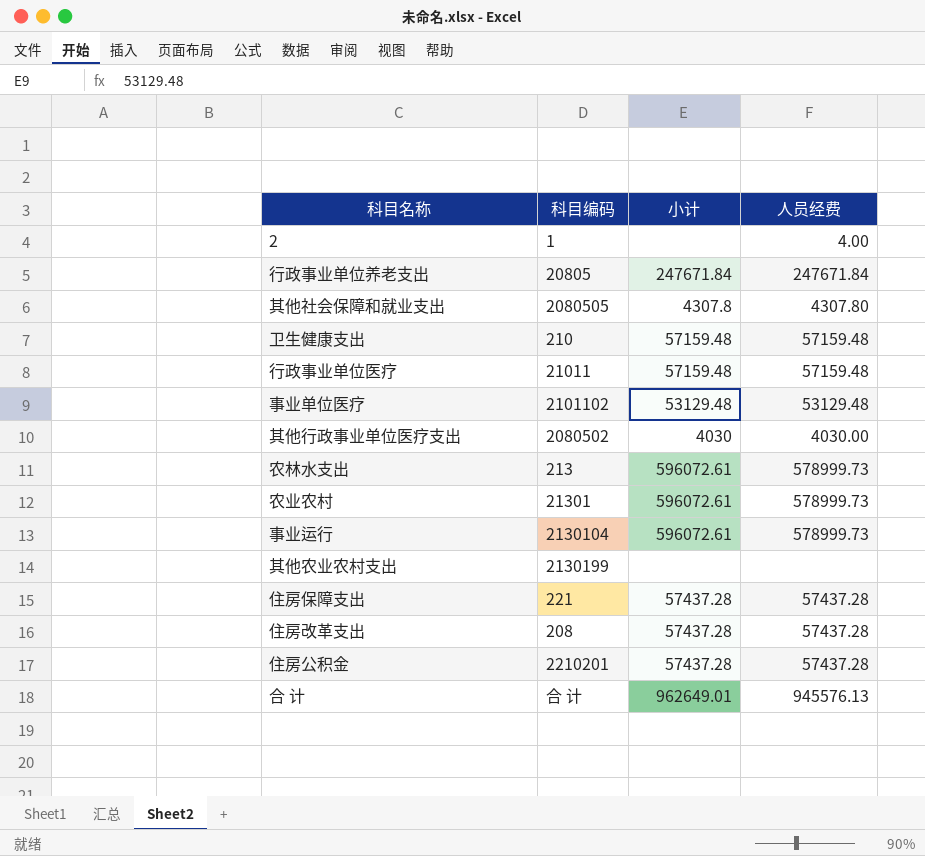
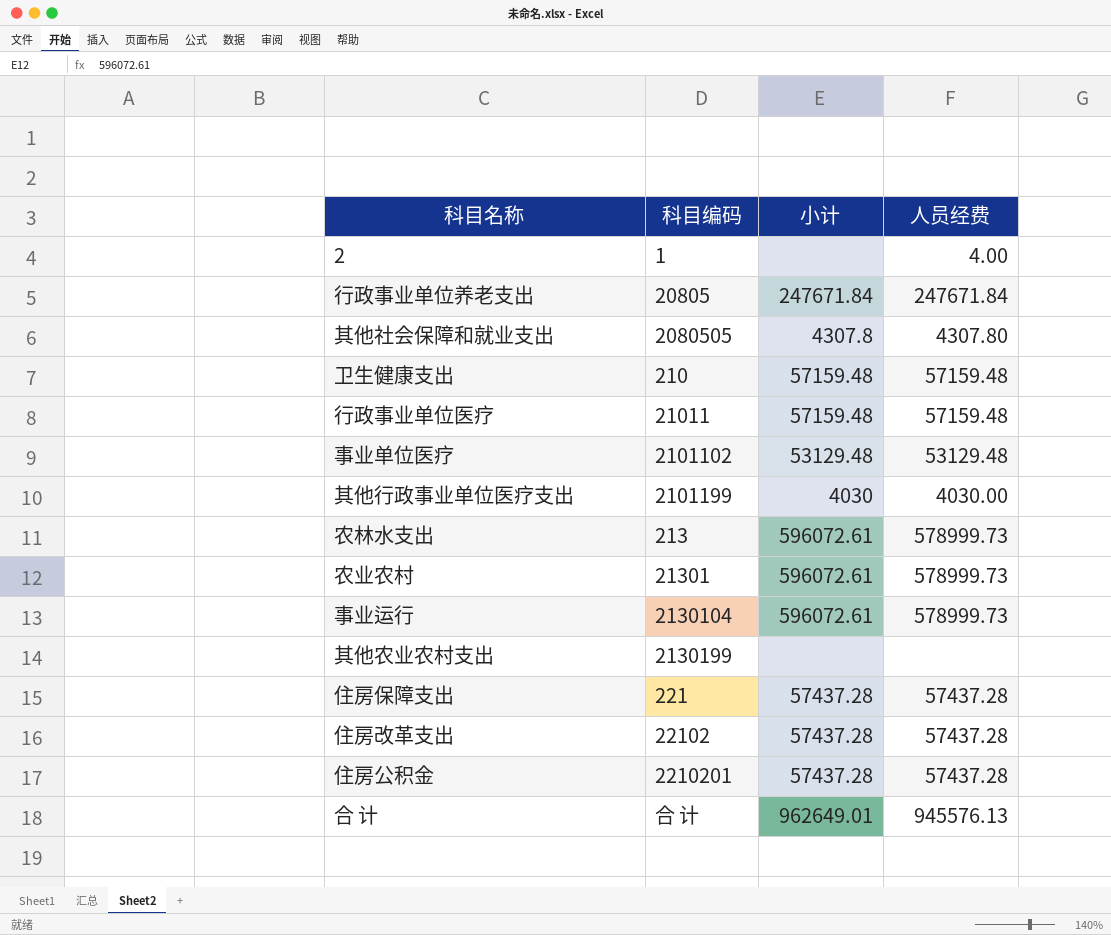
其他行政事业单位医疗支出 | 科目编码: 2080502 -> 2101199
住房改革支出 | 科目编码: 208 -> 22102

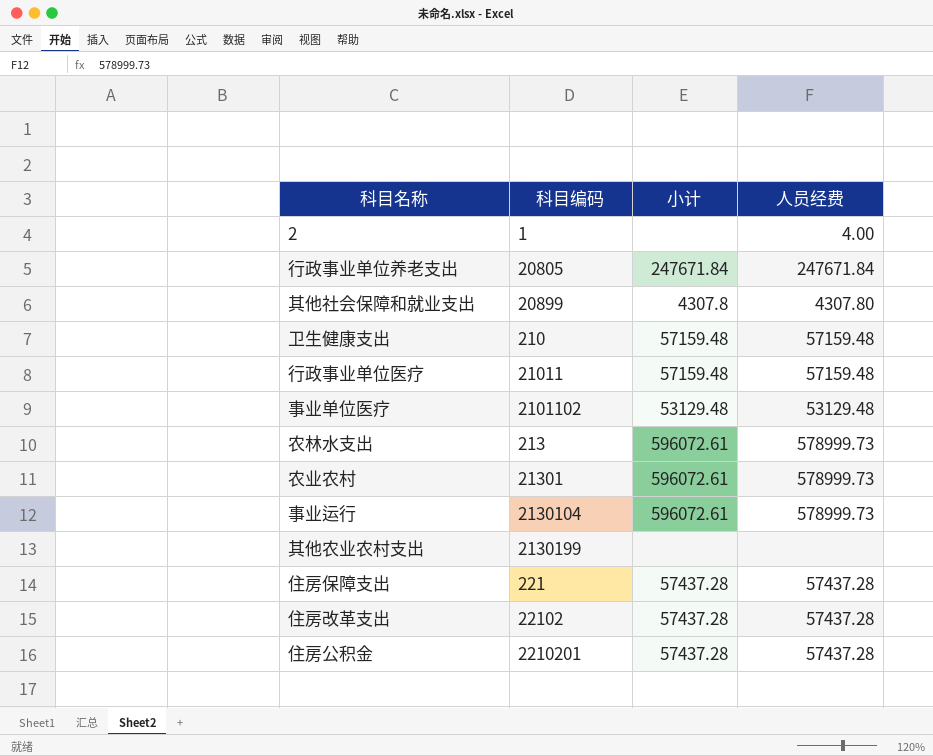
row 其他行政事业单位医疗支出: 2101199 | 4030 | 4030.00 -> none
row 合 计: 合 计 | 962649.01 | 945576.13 -> none
其他社会保障和就业支出 | 科目编码: 2080505 -> 20899

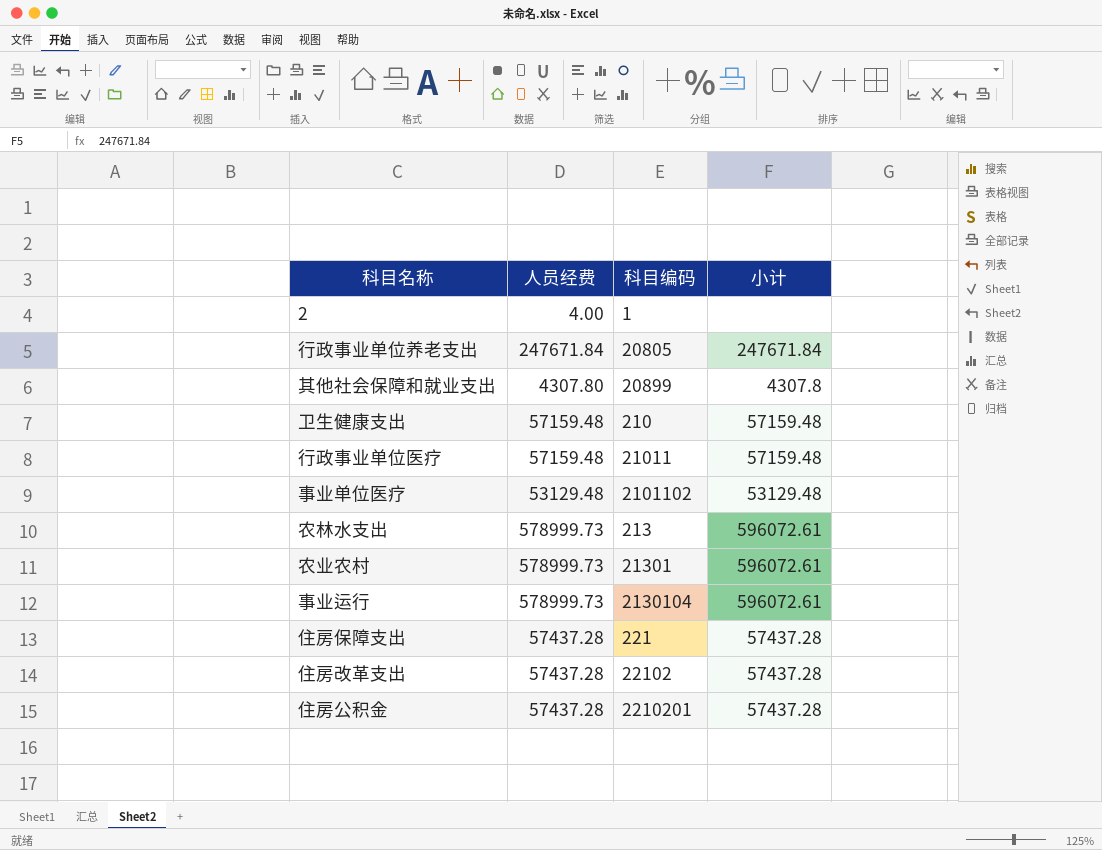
column 人员经费 | position: 4 -> 2
row 其他农业农村支出: 2130199 | none | none -> none

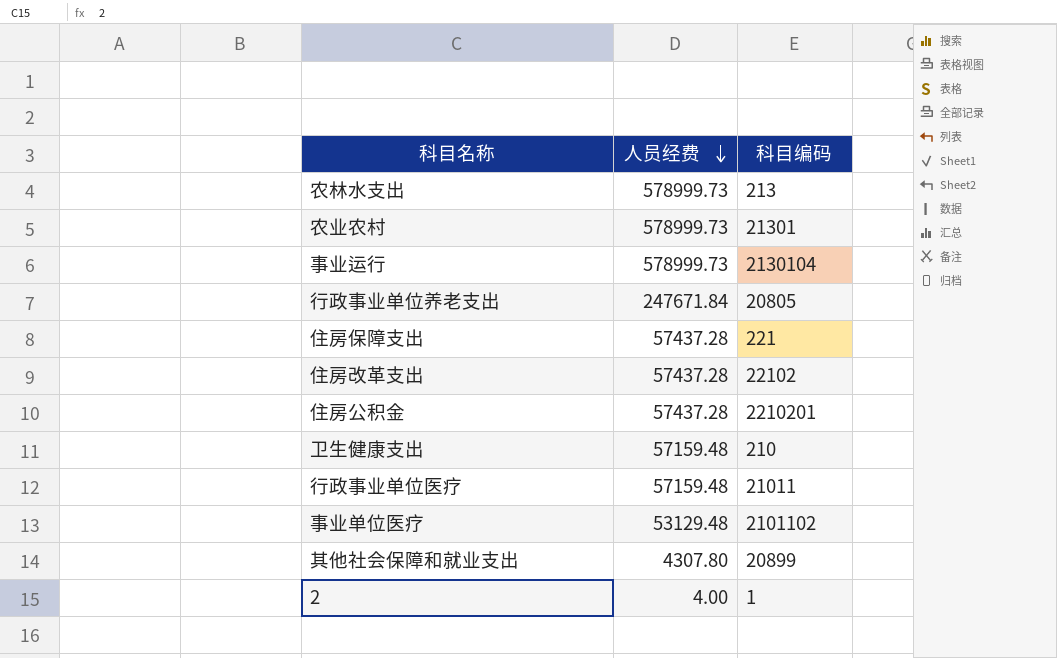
row order: none -> 人员经费 descending
column 小计 | position: 4 -> none

